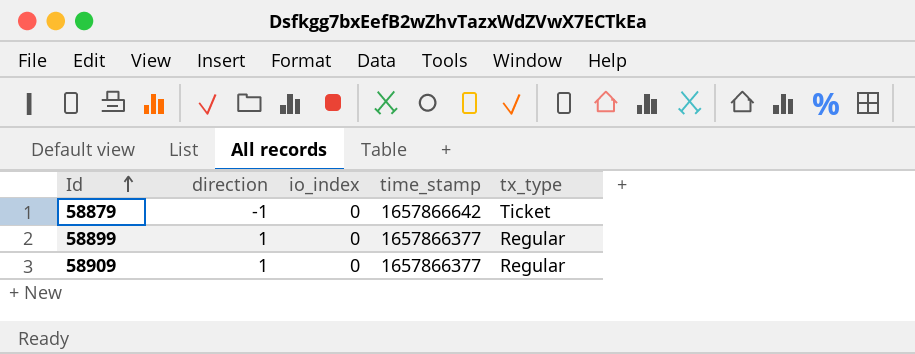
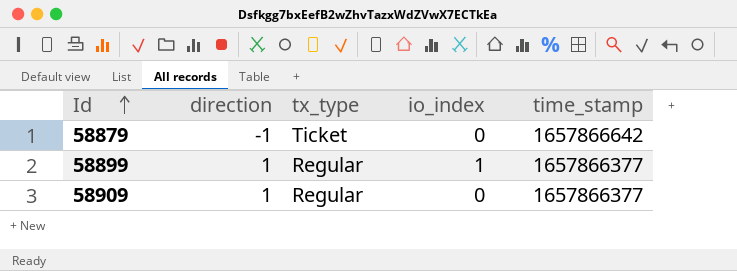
column tx_type | position: 5 -> 3
58899 | io_index: 0 -> 1

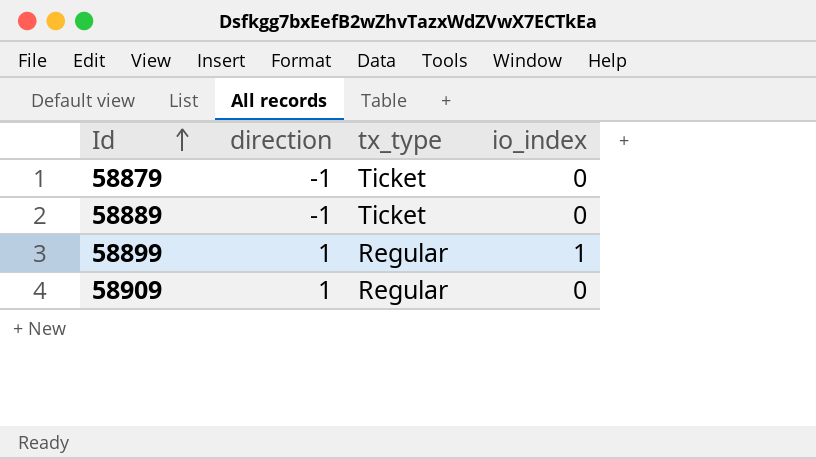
column time_stamp | position: 5 -> none
row 58889: none -> -1 | Ticket | 0

